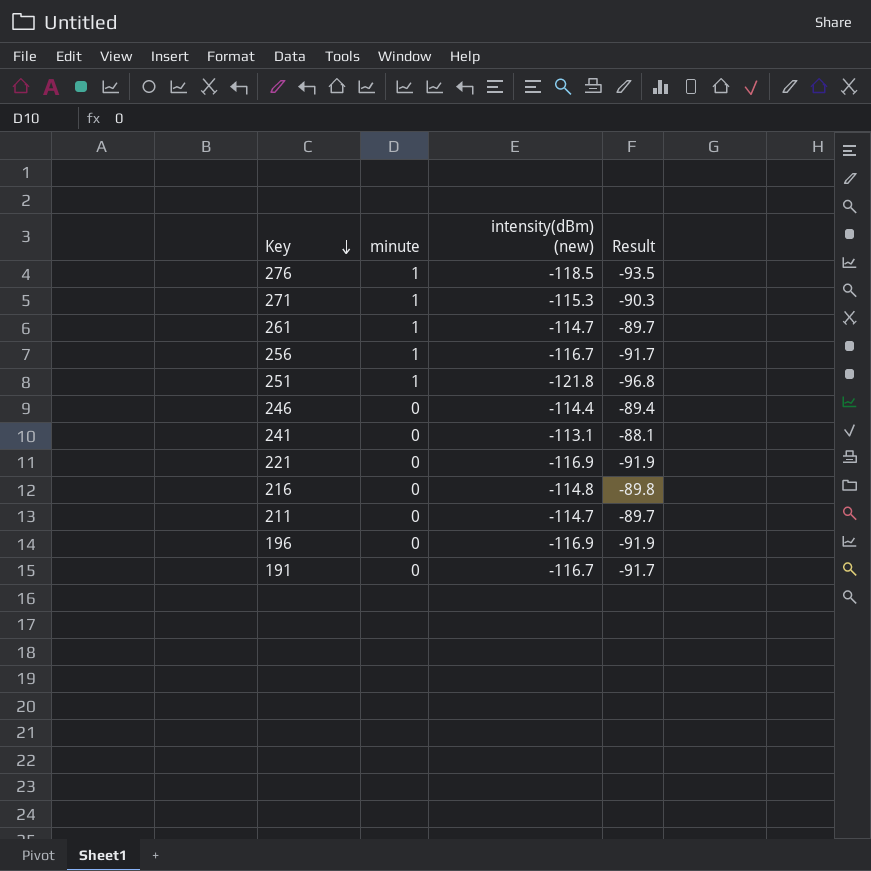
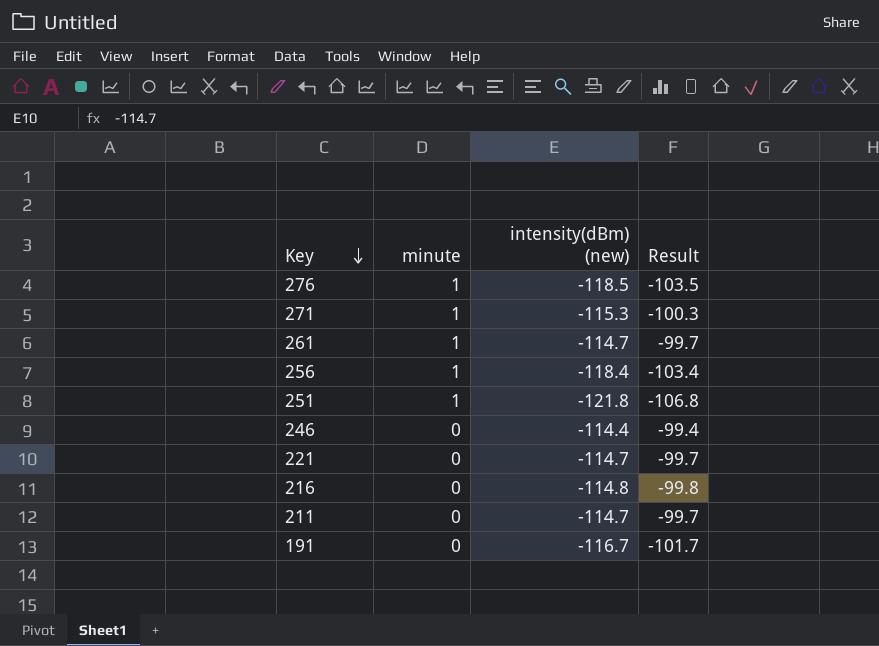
column Result | formula: [intensity(dBm) (new)] + 25 -> [intensity(dBm) (new)] + 15
row 241: 0 | -113.1 | -88.1 -> none
row 196: 0 | -116.9 | -91.9 -> none
256 | intensity(dBm) (new): -116.7 -> -118.4
221 | intensity(dBm) (new): -116.9 -> -114.7

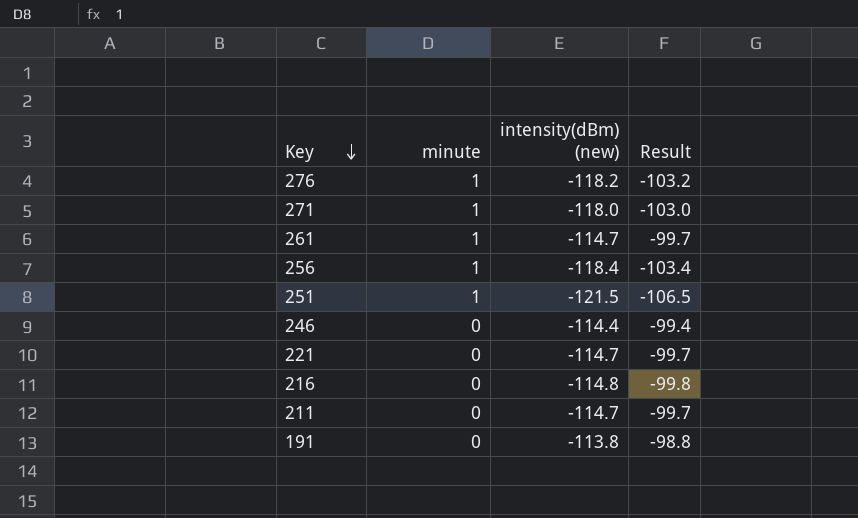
276 | intensity(dBm) (new): -118.5 -> -118.2
276 | Result: -103.5 -> -103.2
271 | intensity(dBm) (new): -115.3 -> -118.0
271 | Result: -100.3 -> -103.0
251 | intensity(dBm) (new): -121.8 -> -121.5
251 | Result: -106.8 -> -106.5
191 | intensity(dBm) (new): -116.7 -> -113.8
191 | Result: -101.7 -> -98.8

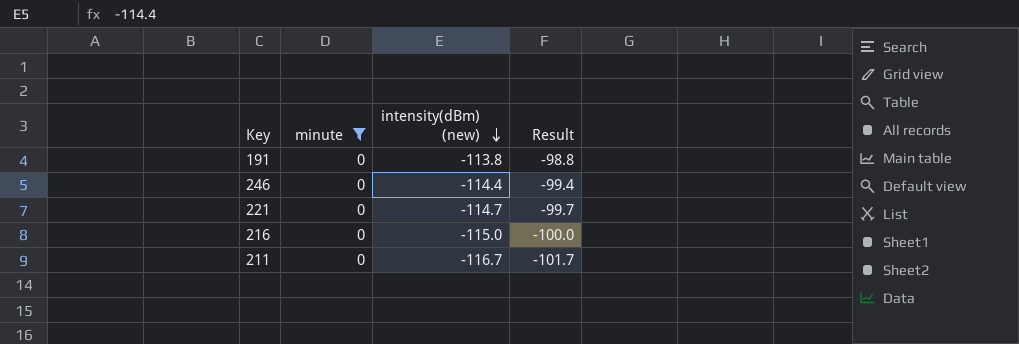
filter: none -> minute = 0
row order: Key descending -> intensity(dBm) (new) descending
216 | intensity(dBm) (new): -114.8 -> -115.0
216 | Result: -99.8 -> -100.0
211 | intensity(dBm) (new): -114.7 -> -116.7
211 | Result: -99.7 -> -101.7

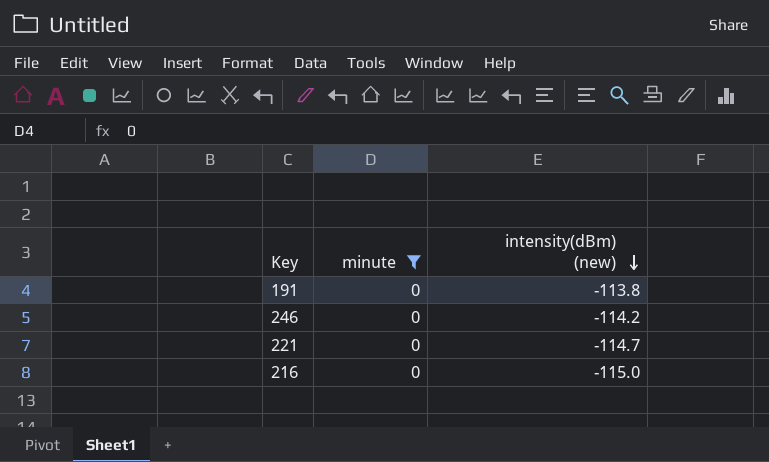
column Result | formula: [intensity(dBm) (new)] + 15 -> none
row 211: 0 | -116.7 | -101.7 -> none
246 | intensity(dBm) (new): -114.4 -> -114.2

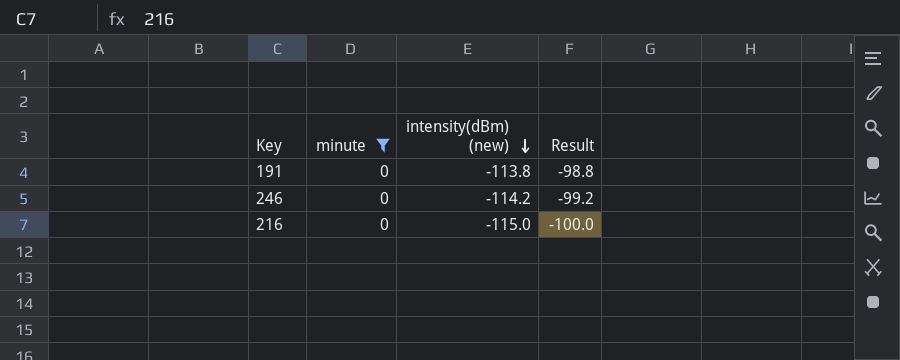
column Result | formula: none -> [intensity(dBm) (new)] + 15
row 221: 0 | -114.7 -> none

